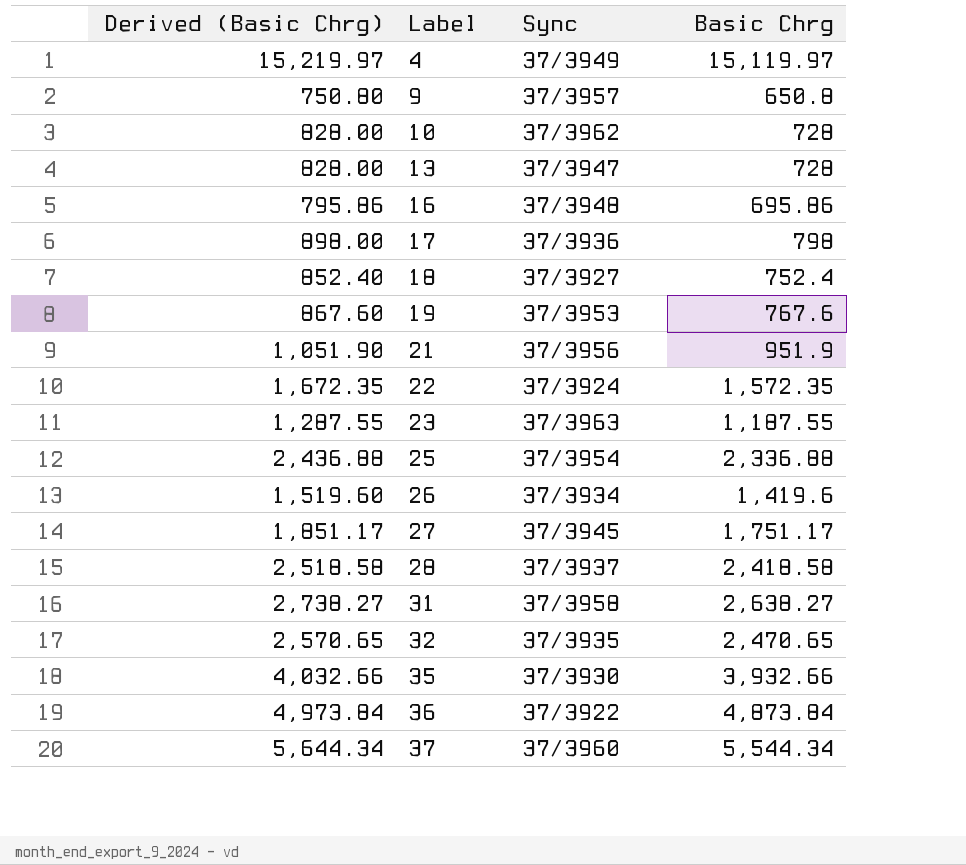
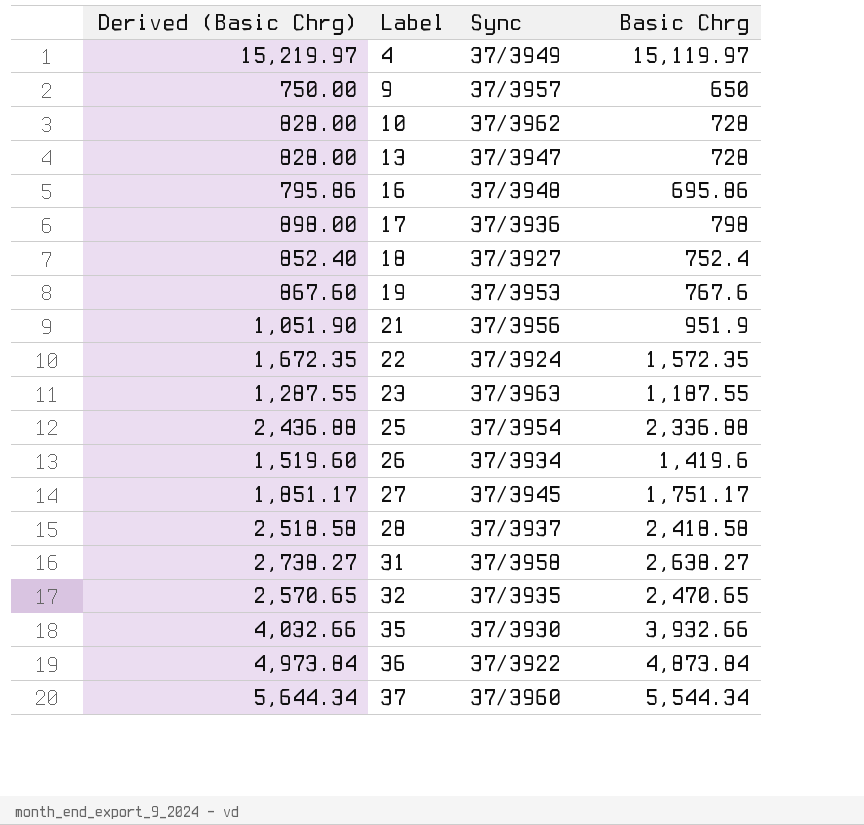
9 | Derived (Basic Chrg): 750.80 -> 750.00
9 | Basic Chrg: 650.8 -> 650

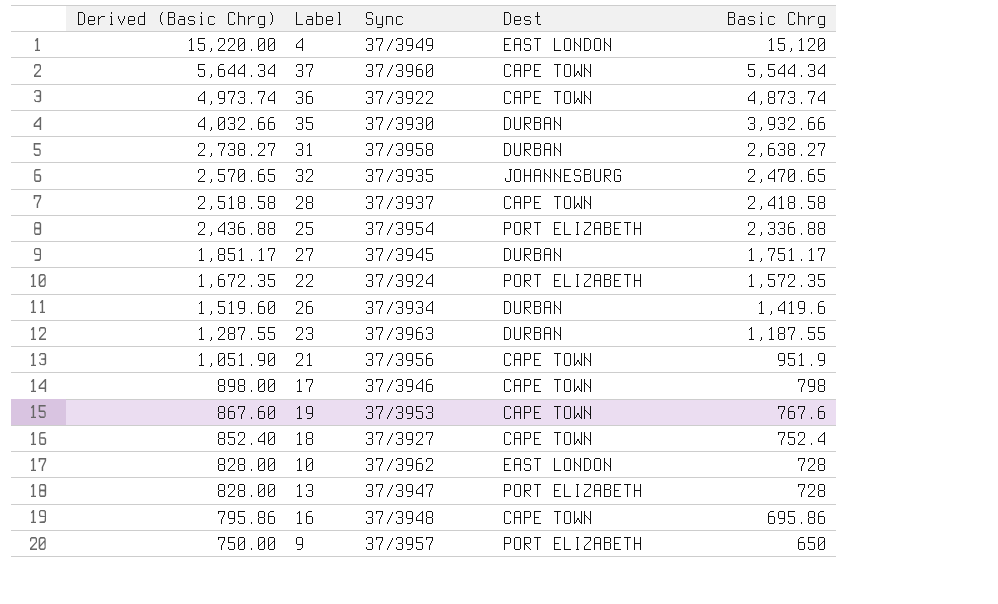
row order: Label ascending -> Derived (Basic Chrg) descending
column Dest | position: none -> 4
4 | Derived (Basic Chrg): 15,219.97 -> 15,220.00
4 | Basic Chrg: 15,119.97 -> 15,120
36 | Derived (Basic Chrg): 4,973.84 -> 4,973.74
36 | Basic Chrg: 4,873.84 -> 4,873.74
17 | Sync: 37/3936 -> 37/3946

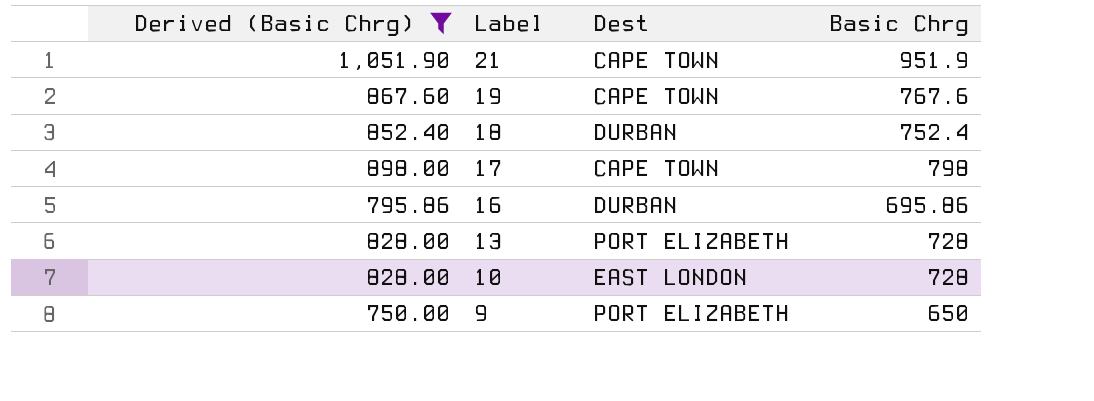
filter: none -> Derived (Basic Chrg) <= 1,051.90
row order: Derived (Basic Chrg) descending -> Label descending
column Sync | position: 3 -> none
18 | Dest: CAPE TOWN -> DURBAN
16 | Dest: CAPE TOWN -> DURBAN

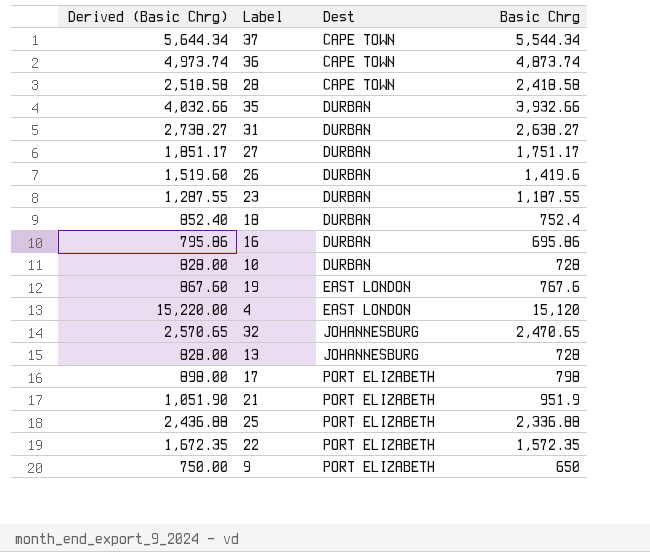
filter: Derived (Basic Chrg) <= 1,051.90 -> none
row order: Label descending -> Dest ascending
10 | Dest: EAST LONDON -> DURBAN
19 | Dest: CAPE TOWN -> EAST LONDON
13 | Dest: PORT ELIZABETH -> JOHANNESBURG
17 | Dest: CAPE TOWN -> PORT ELIZABETH
21 | Dest: CAPE TOWN -> PORT ELIZABETH

